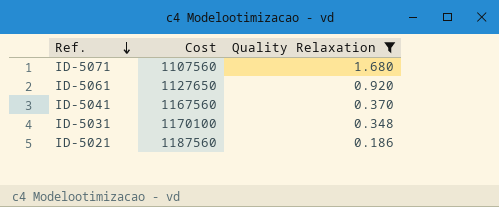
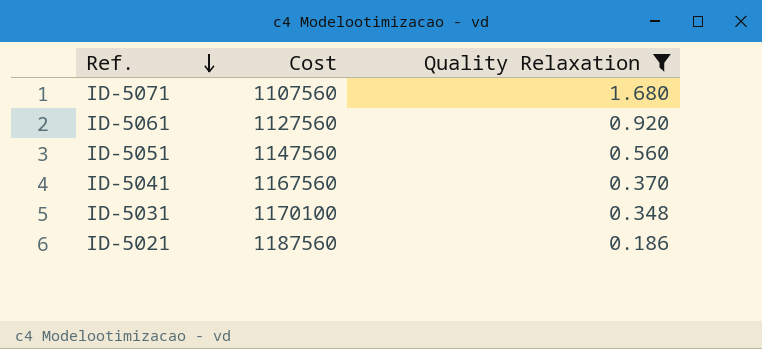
ID-5061 | Cost: 1127650 -> 1127560
row ID-5051: none -> 1147560 | 0.560

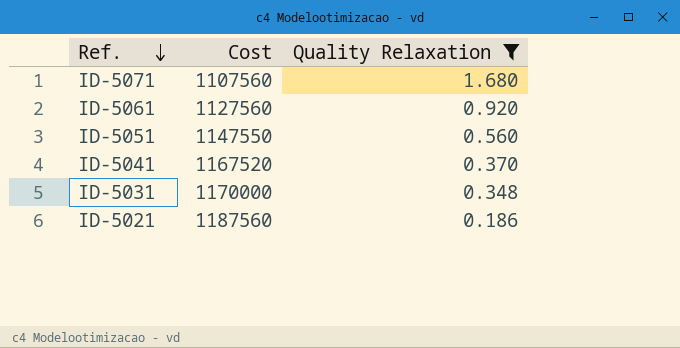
ID-5051 | Cost: 1147560 -> 1147550
ID-5041 | Cost: 1167560 -> 1167520
ID-5031 | Cost: 1170100 -> 1170000

